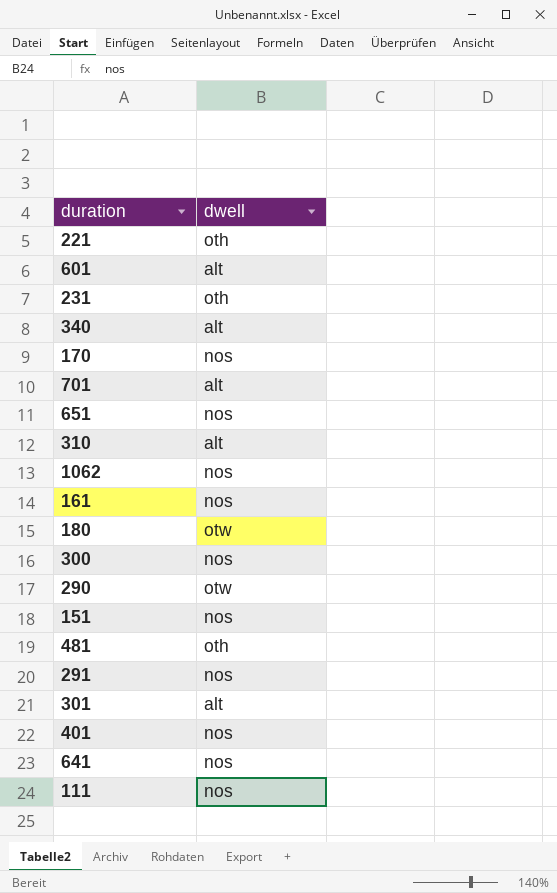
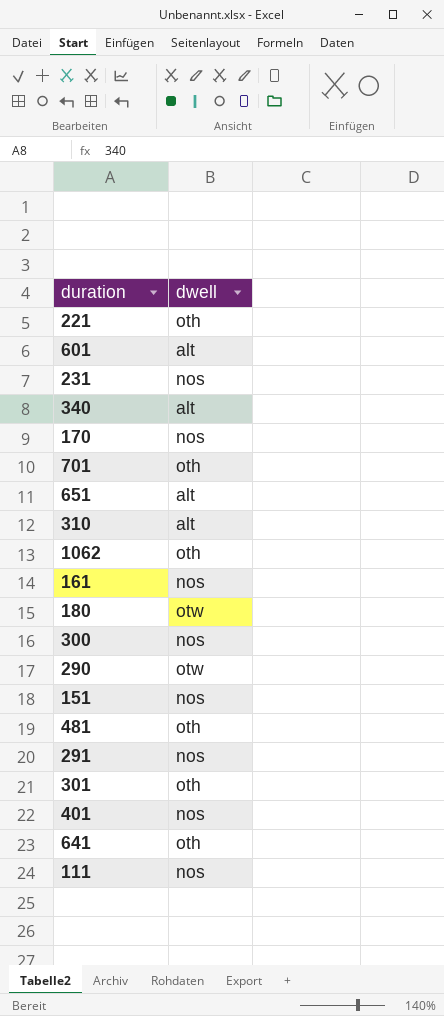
231 | dwell: oth -> nos
701 | dwell: alt -> oth
651 | dwell: nos -> alt
1062 | dwell: nos -> oth
301 | dwell: alt -> oth
641 | dwell: nos -> oth

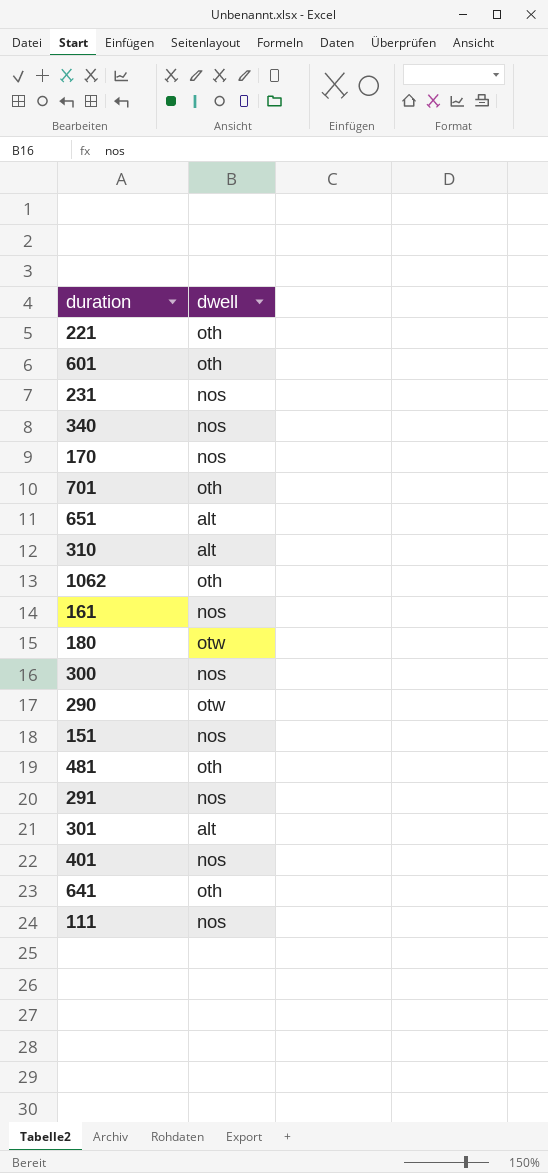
601 | dwell: alt -> oth
340 | dwell: alt -> nos
301 | dwell: oth -> alt

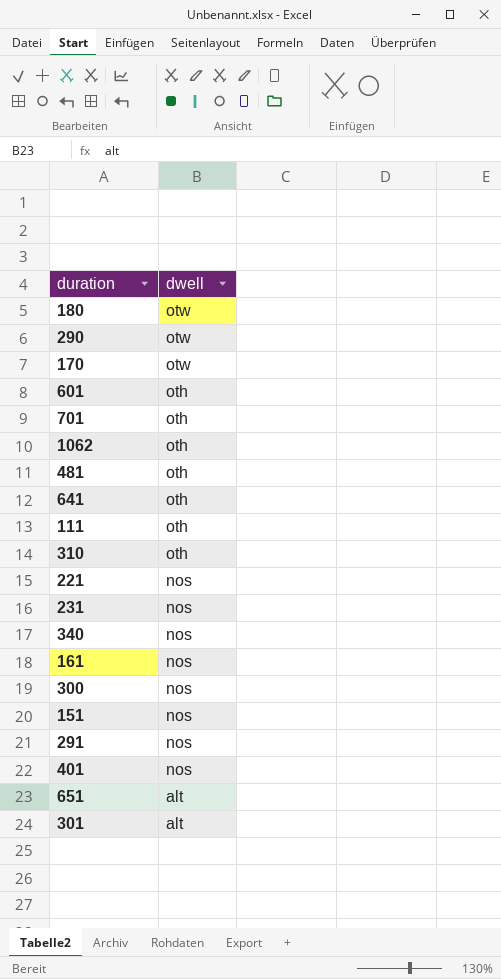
row order: none -> dwell descending
170 | dwell: nos -> otw
111 | dwell: nos -> oth
310 | dwell: alt -> oth
221 | dwell: oth -> nos

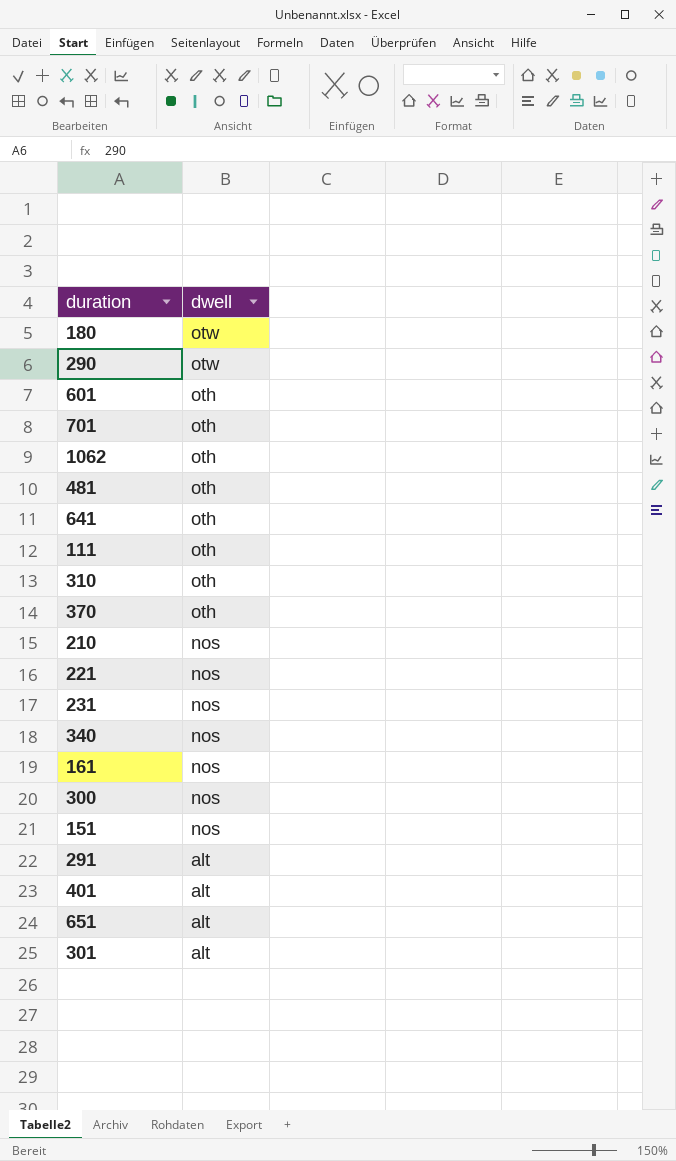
row 170: otw -> none
row 370: none -> oth
row 210: none -> nos
291 | dwell: nos -> alt
401 | dwell: nos -> alt

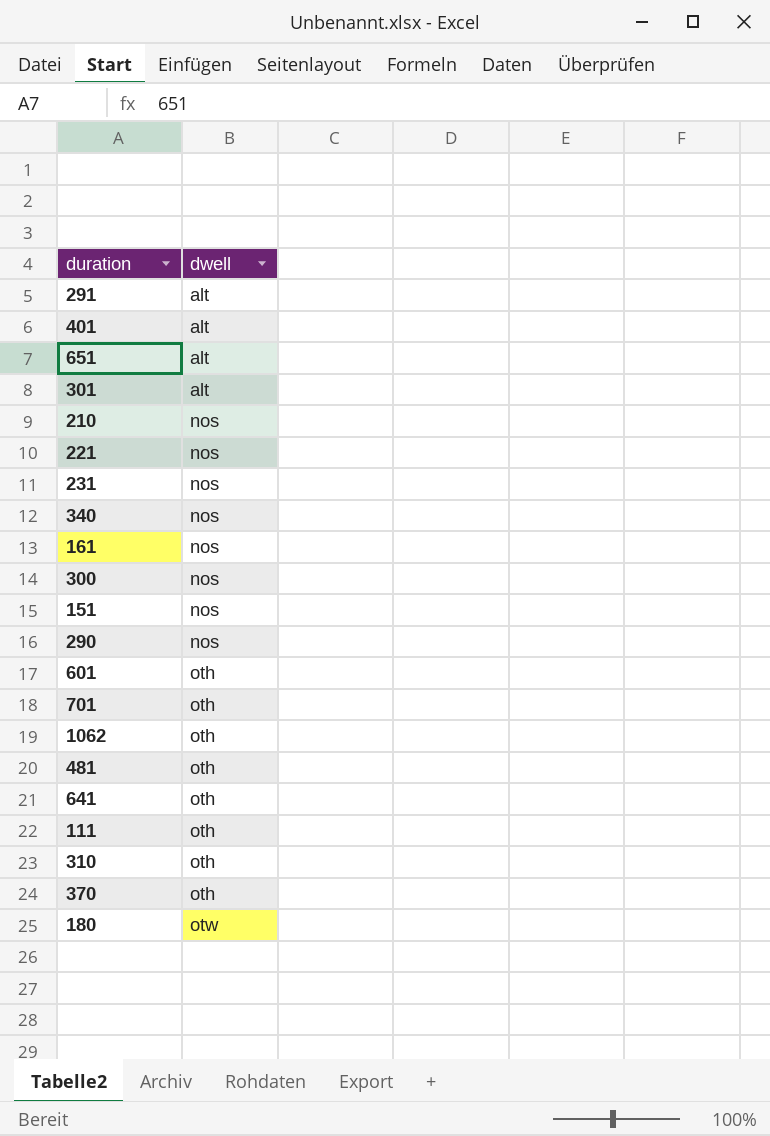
row order: dwell descending -> dwell ascending
290 | dwell: otw -> nos

